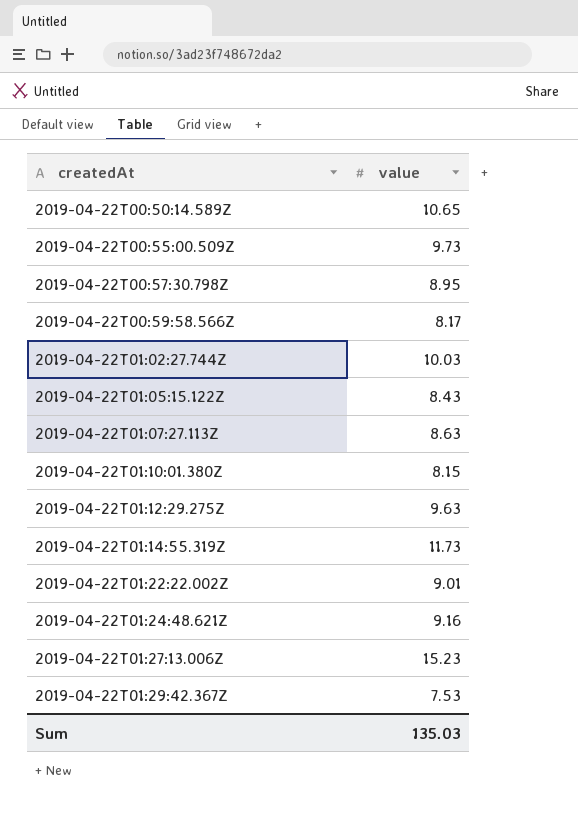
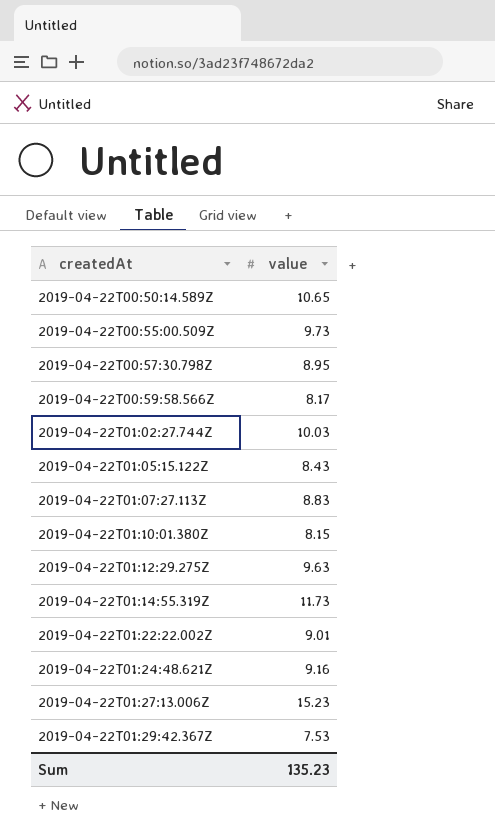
2019-04-22T01:07:27.113Z | value: 8.63 -> 8.83
Sum | value: 135.03 -> 135.23

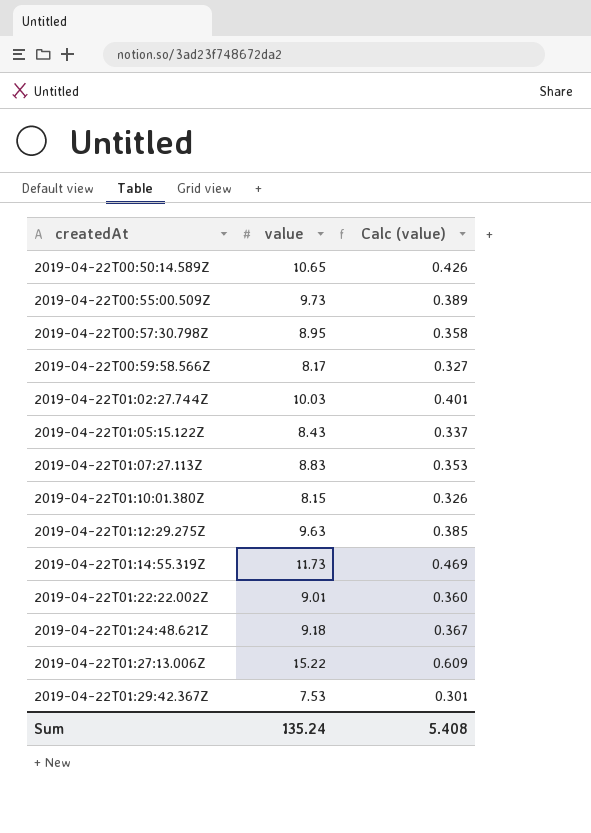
column Calc (value) | formula: none -> [value] * 0.04
2019-04-22T01:24:48.621Z | value: 9.16 -> 9.18
2019-04-22T01:27:13.006Z | value: 15.23 -> 15.22
Sum | value: 135.23 -> 135.24

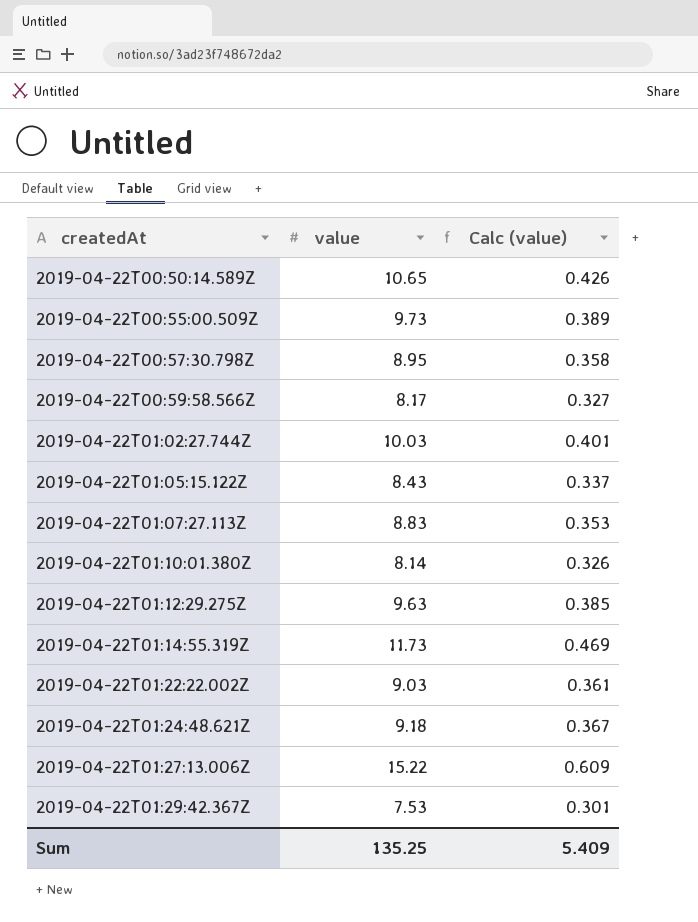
2019-04-22T01:10:01.380Z | value: 8.15 -> 8.14
2019-04-22T01:22:22.002Z | value: 9.01 -> 9.03
2019-04-22T01:22:22.002Z | Calc (value): 0.360 -> 0.361
Sum | value: 135.24 -> 135.25
Sum | Calc (value): 5.408 -> 5.409

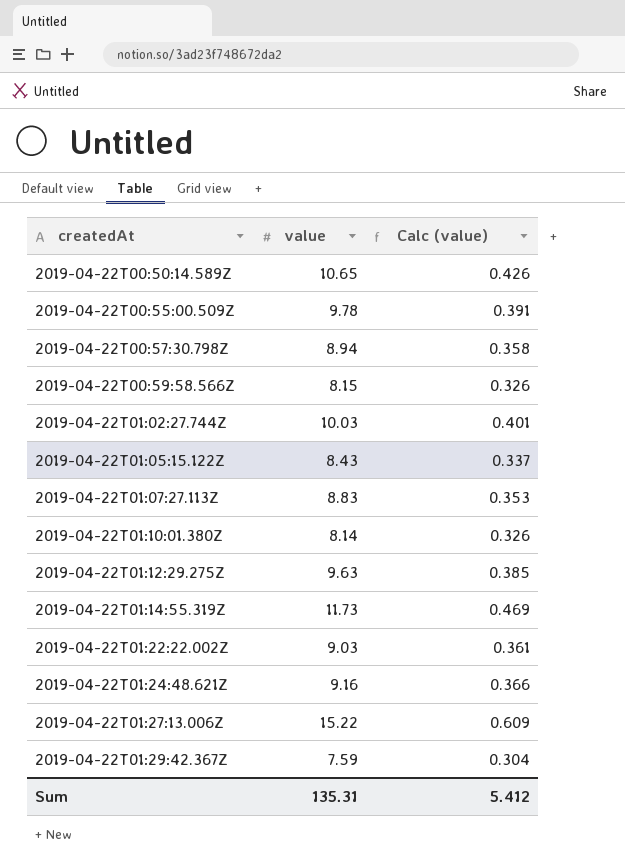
2019-04-22T00:55:00.509Z | value: 9.73 -> 9.78
2019-04-22T00:55:00.509Z | Calc (value): 0.389 -> 0.391
2019-04-22T00:57:30.798Z | value: 8.95 -> 8.94
2019-04-22T00:59:58.566Z | value: 8.17 -> 8.15
2019-04-22T00:59:58.566Z | Calc (value): 0.327 -> 0.326
2019-04-22T01:24:48.621Z | value: 9.18 -> 9.16
2019-04-22T01:24:48.621Z | Calc (value): 0.367 -> 0.366
2019-04-22T01:29:42.367Z | value: 7.53 -> 7.59
2019-04-22T01:29:42.367Z | Calc (value): 0.301 -> 0.304
Sum | value: 135.25 -> 135.31
Sum | Calc (value): 5.409 -> 5.412

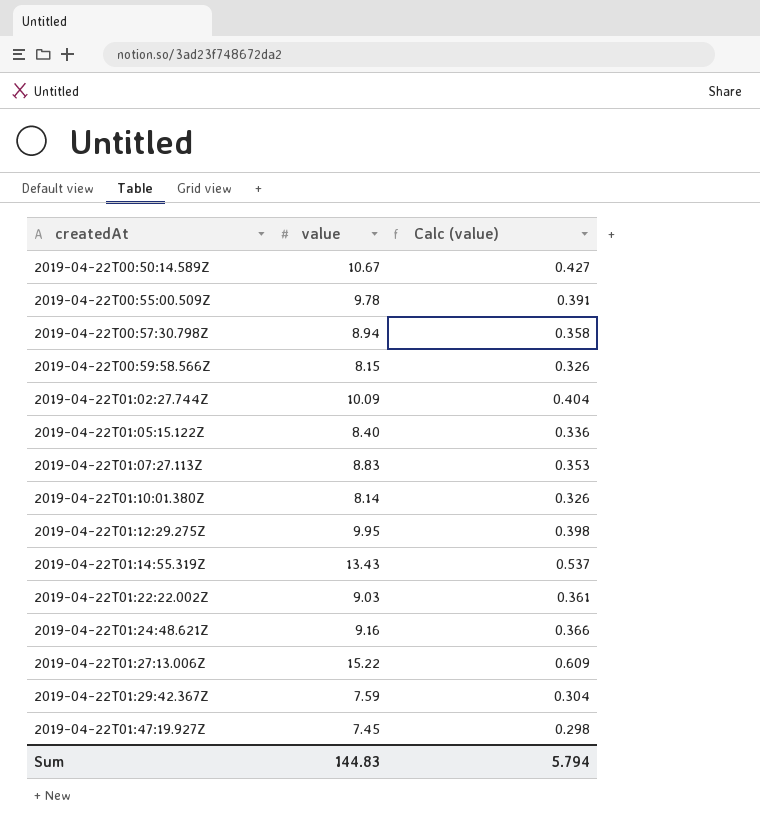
2019-04-22T00:50:14.589Z | value: 10.65 -> 10.67
2019-04-22T00:50:14.589Z | Calc (value): 0.426 -> 0.427
2019-04-22T01:02:27.744Z | value: 10.03 -> 10.09
2019-04-22T01:02:27.744Z | Calc (value): 0.401 -> 0.404
2019-04-22T01:05:15.122Z | value: 8.43 -> 8.40
2019-04-22T01:05:15.122Z | Calc (value): 0.337 -> 0.336
2019-04-22T01:12:29.275Z | value: 9.63 -> 9.95
2019-04-22T01:12:29.275Z | Calc (value): 0.385 -> 0.398
2019-04-22T01:14:55.319Z | value: 11.73 -> 13.43
2019-04-22T01:14:55.319Z | Calc (value): 0.469 -> 0.537
row 2019-04-22T01:47:19.927Z: none -> 7.45 | 0.298
Sum | value: 135.31 -> 144.83
Sum | Calc (value): 5.412 -> 5.794

